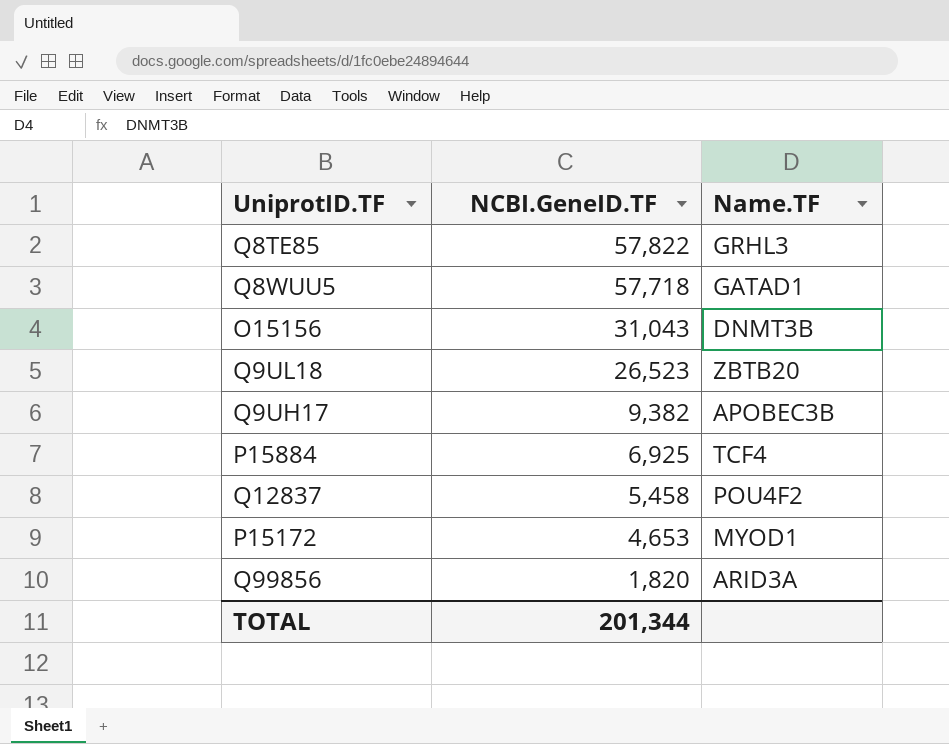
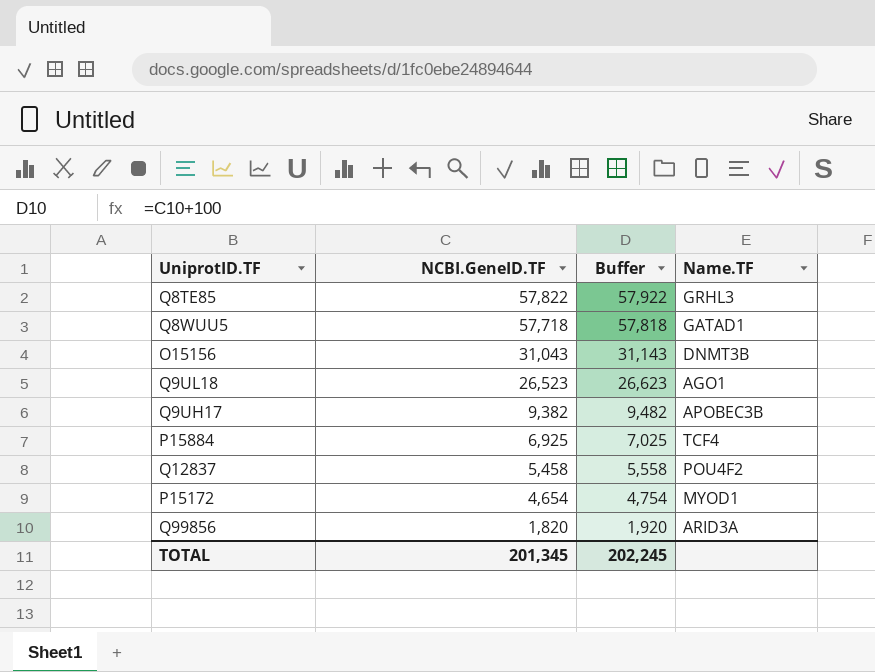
column Buffer | formula: none -> [NCBI.GeneID.TF] + 100
Q9UL18 | Name.TF: ZBTB20 -> AGO1
P15172 | NCBI.GeneID.TF: 4,653 -> 4,654
TOTAL | NCBI.GeneID.TF: 201,344 -> 201,345

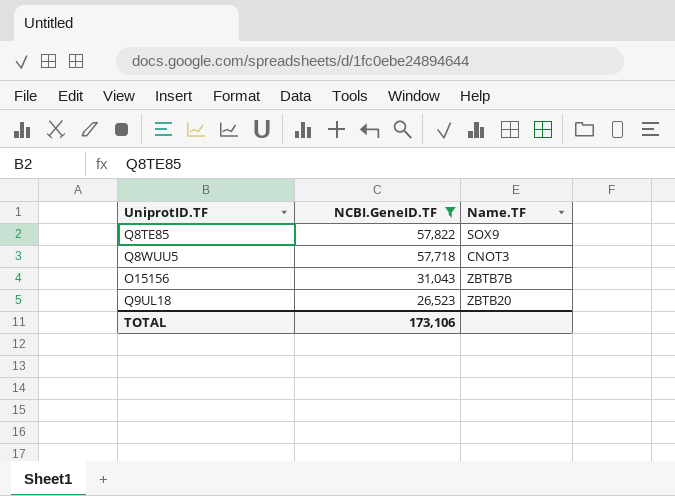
filter: none -> NCBI.GeneID.TF >= 26,523
column Buffer | formula: [NCBI.GeneID.TF] + 100 -> none
Q8TE85 | Name.TF: GRHL3 -> SOX9
Q8WUU5 | Name.TF: GATAD1 -> CNOT3
O15156 | Name.TF: DNMT3B -> ZBTB7B
Q9UL18 | Name.TF: AGO1 -> ZBTB20
TOTAL | NCBI.GeneID.TF: 201,345 -> 173,106

